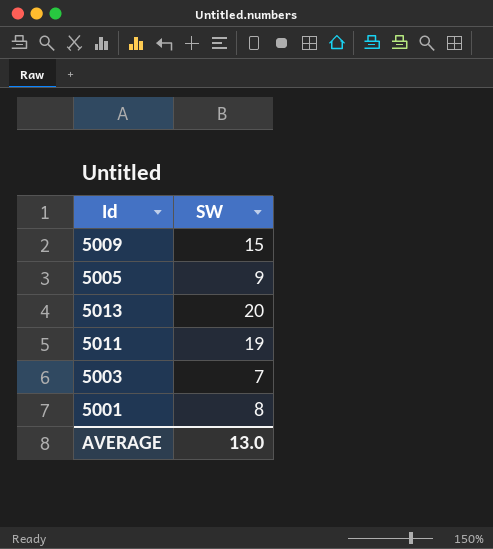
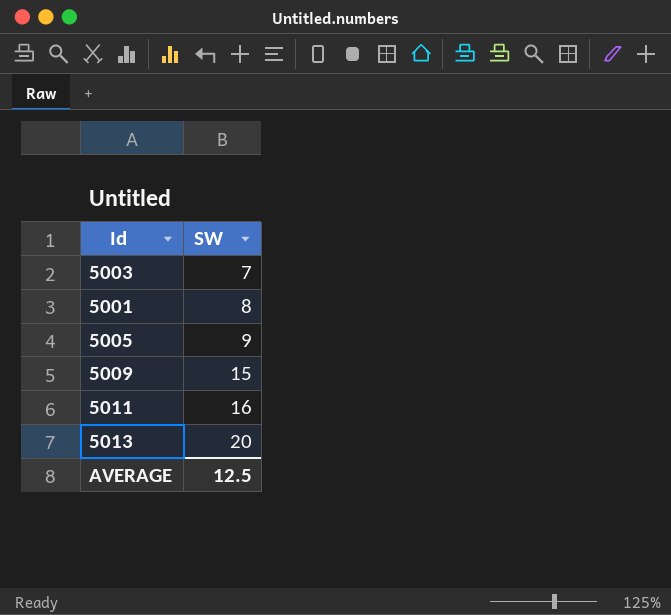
row order: none -> SW ascending
5011 | SW: 19 -> 16
AVERAGE | SW: 13.0 -> 12.5

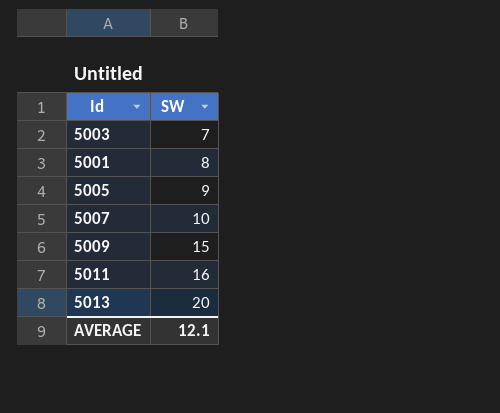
row 5007: none -> 10
AVERAGE | SW: 12.5 -> 12.1

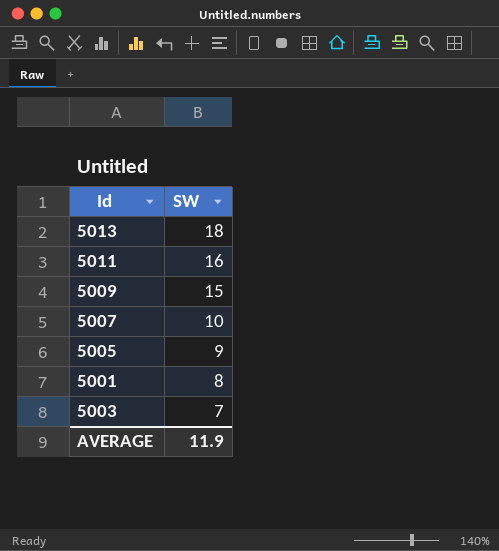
row order: SW ascending -> SW descending
5013 | SW: 20 -> 18
AVERAGE | SW: 12.1 -> 11.9

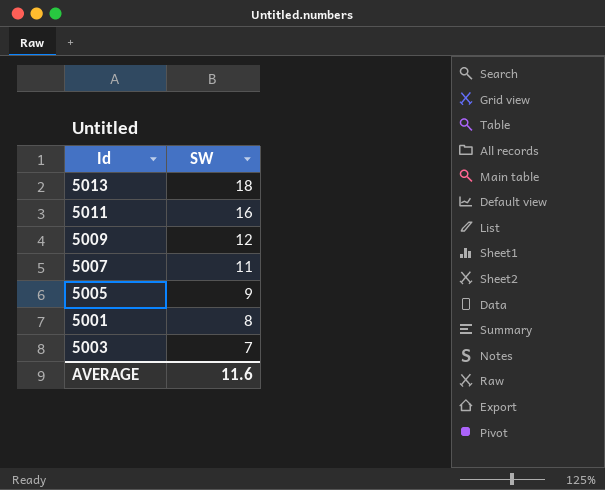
5009 | SW: 15 -> 12
5007 | SW: 10 -> 11
AVERAGE | SW: 11.9 -> 11.6

